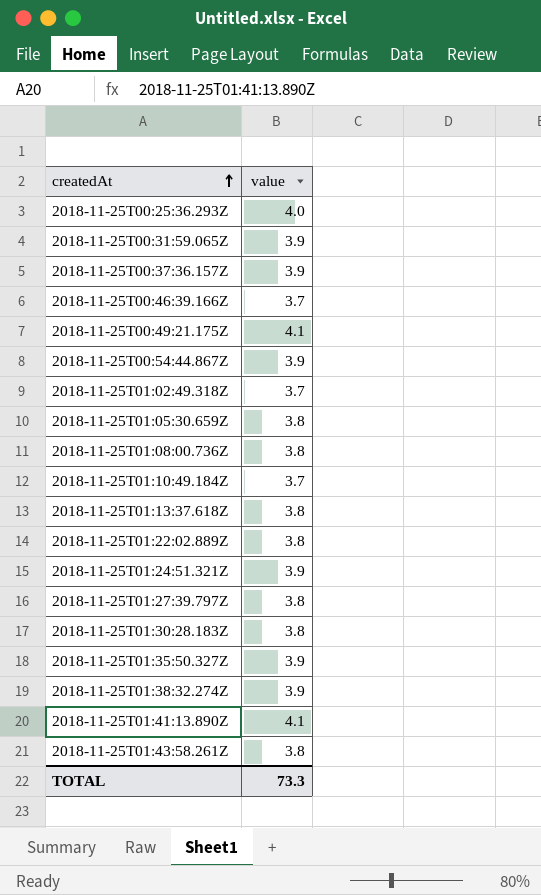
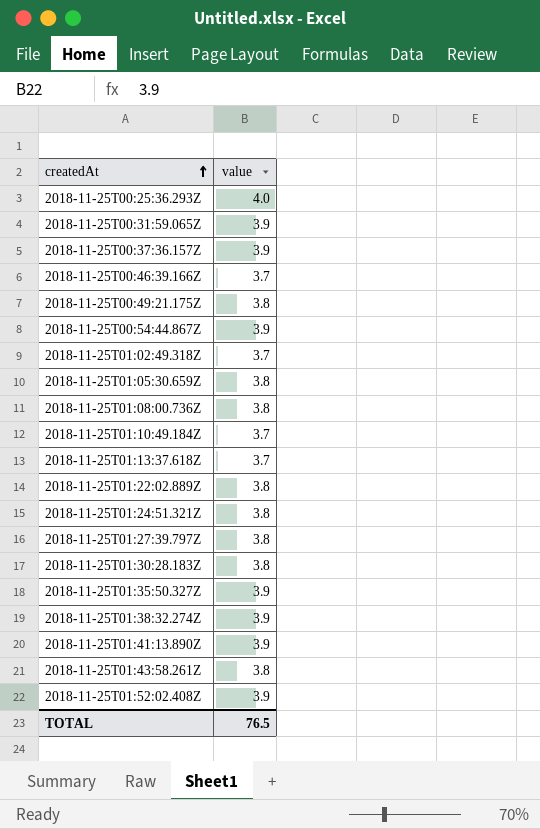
2018-11-25T00:49:21.175Z | value: 4.1 -> 3.8
2018-11-25T01:13:37.618Z | value: 3.8 -> 3.7
2018-11-25T01:24:51.321Z | value: 3.9 -> 3.8
2018-11-25T01:41:13.890Z | value: 4.1 -> 3.9
row 2018-11-25T01:52:02.408Z: none -> 3.9
TOTAL | value: 73.3 -> 76.5

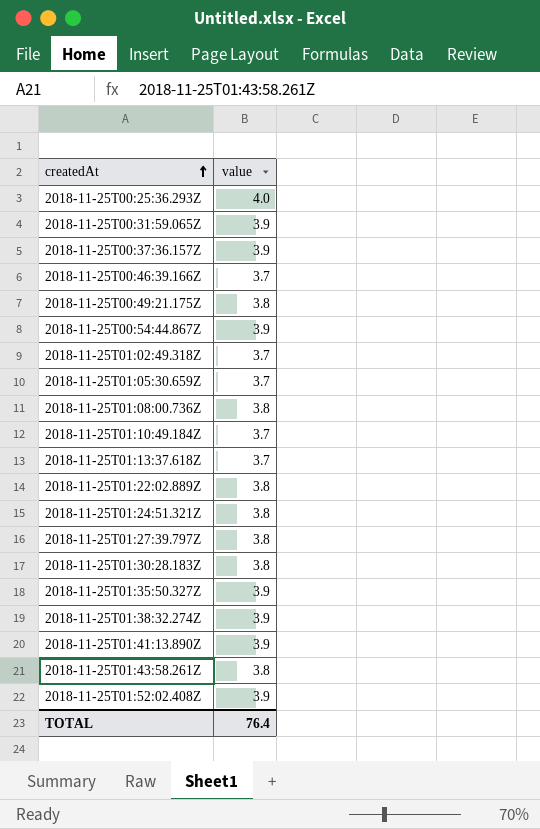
2018-11-25T01:05:30.659Z | value: 3.8 -> 3.7
TOTAL | value: 76.5 -> 76.4

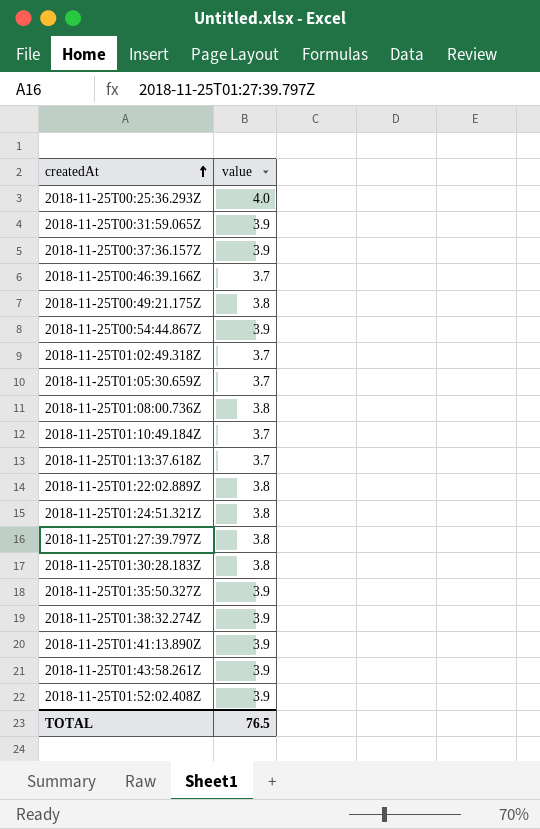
2018-11-25T01:43:58.261Z | value: 3.8 -> 3.9
TOTAL | value: 76.4 -> 76.5

